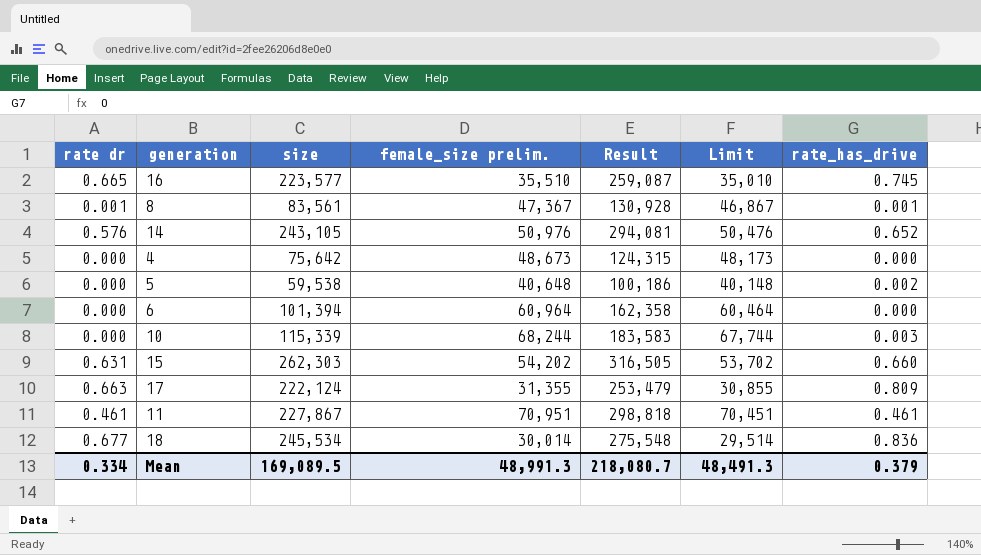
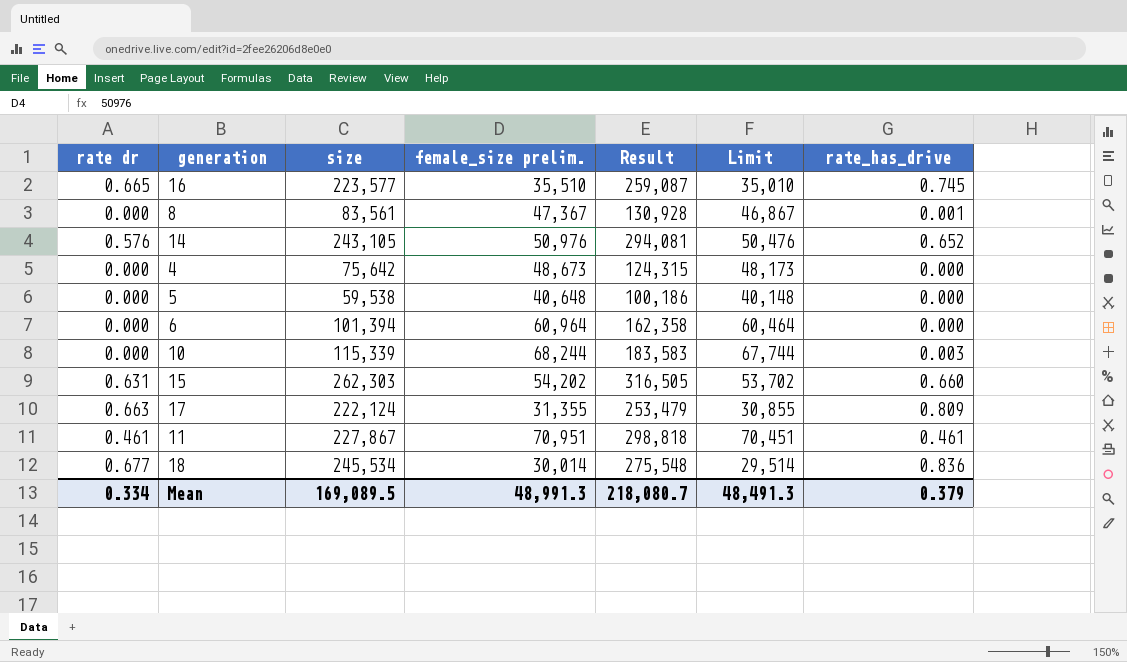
8 | rate dr: 0.001 -> 0.000
5 | rate_has_drive: 0.002 -> 0.000

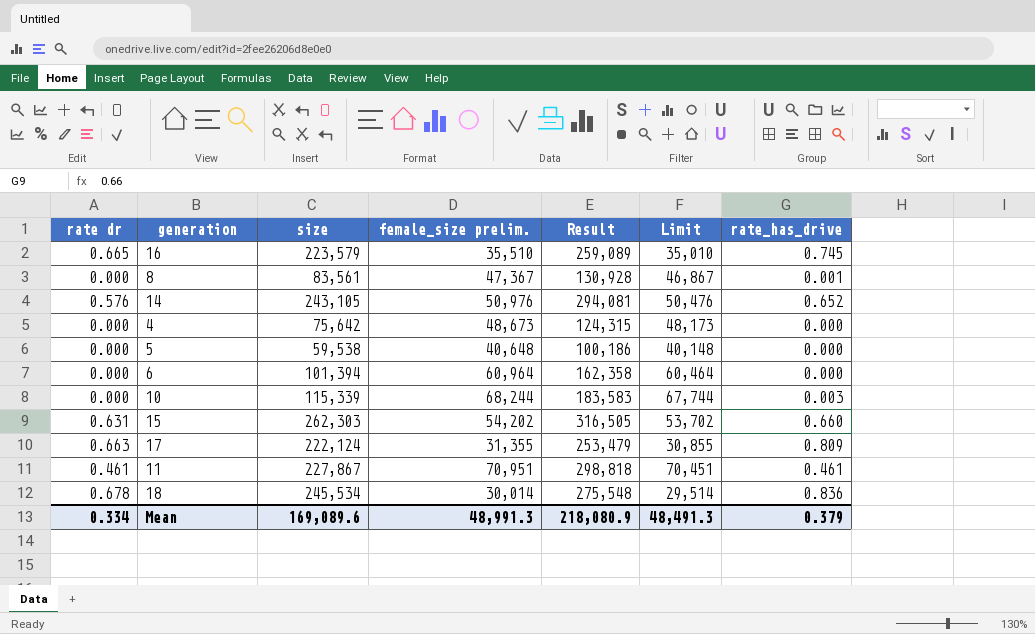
16 | size: 223,577 -> 223,579
16 | Result: 259,087 -> 259,089
18 | rate dr: 0.677 -> 0.678
Mean | size: 169,089.5 -> 169,089.6
Mean | Result: 218,080.7 -> 218,080.9

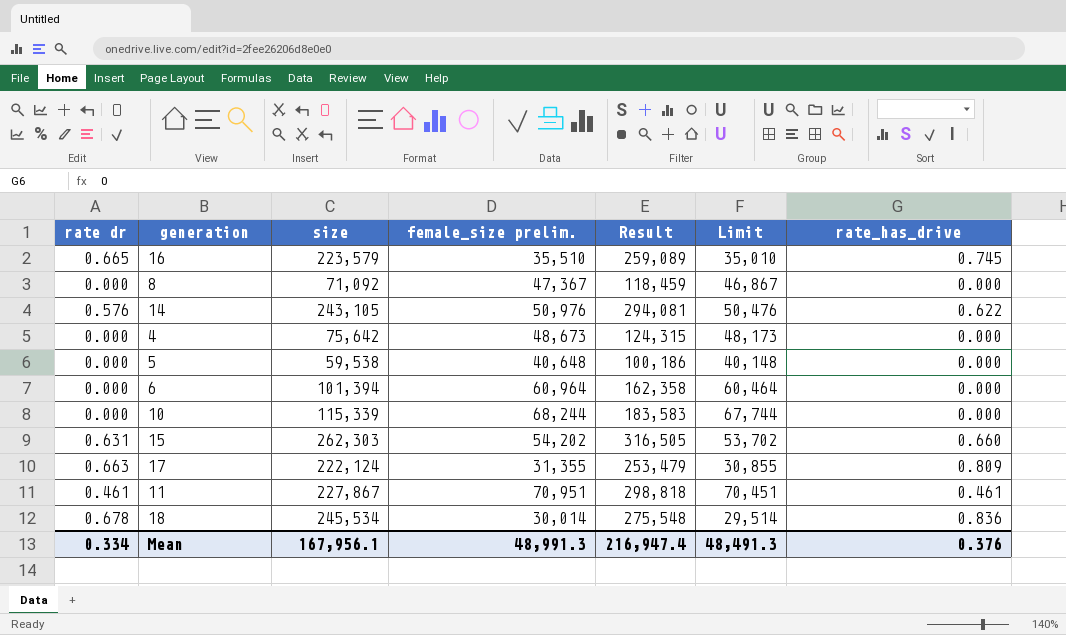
8 | size: 83,561 -> 71,092
8 | Result: 130,928 -> 118,459
8 | rate_has_drive: 0.001 -> 0.000
14 | rate_has_drive: 0.652 -> 0.622
10 | rate_has_drive: 0.003 -> 0.000
Mean | size: 169,089.6 -> 167,956.1
Mean | Result: 218,080.9 -> 216,947.4
Mean | rate_has_drive: 0.379 -> 0.376

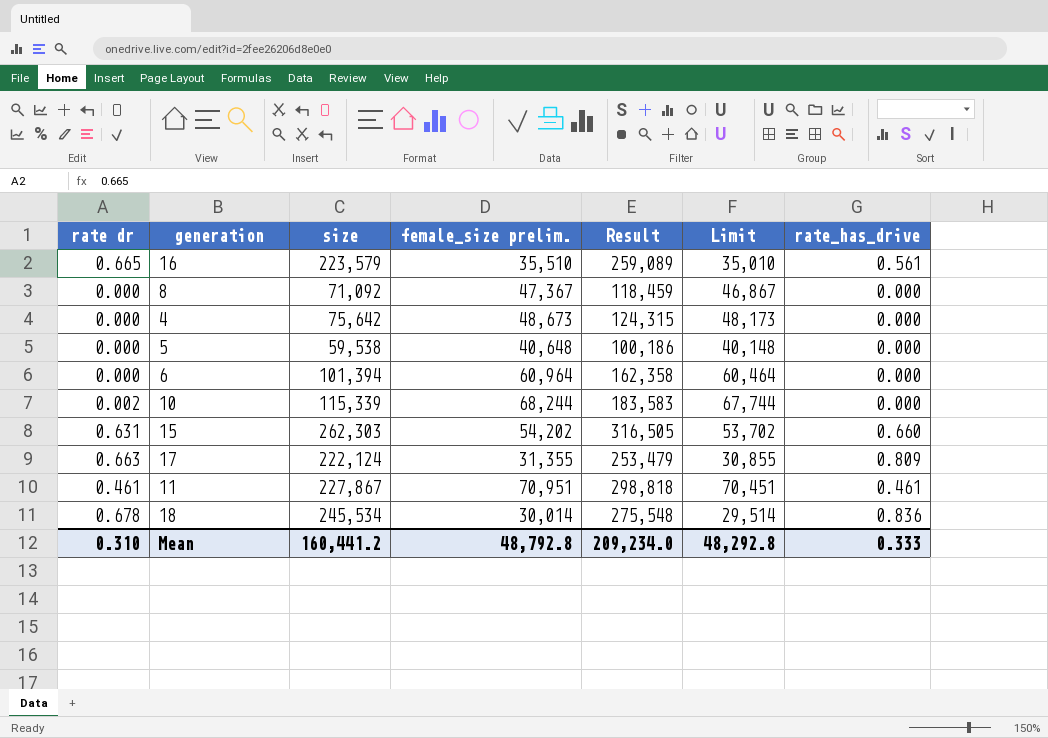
row 14: 0.576 | 243,105 | 50,976 | 294,081 | 50,476 | 0.622 -> none
16 | rate_has_drive: 0.745 -> 0.561
10 | rate dr: 0.000 -> 0.002
Mean | rate dr: 0.334 -> 0.310
Mean | size: 167,956.1 -> 160,441.2
Mean | female_size prelim.: 48,991.3 -> 48,792.8
Mean | Result: 216,947.4 -> 209,234.0
Mean | Limit: 48,491.3 -> 48,292.8
Mean | rate_has_drive: 0.376 -> 0.333

